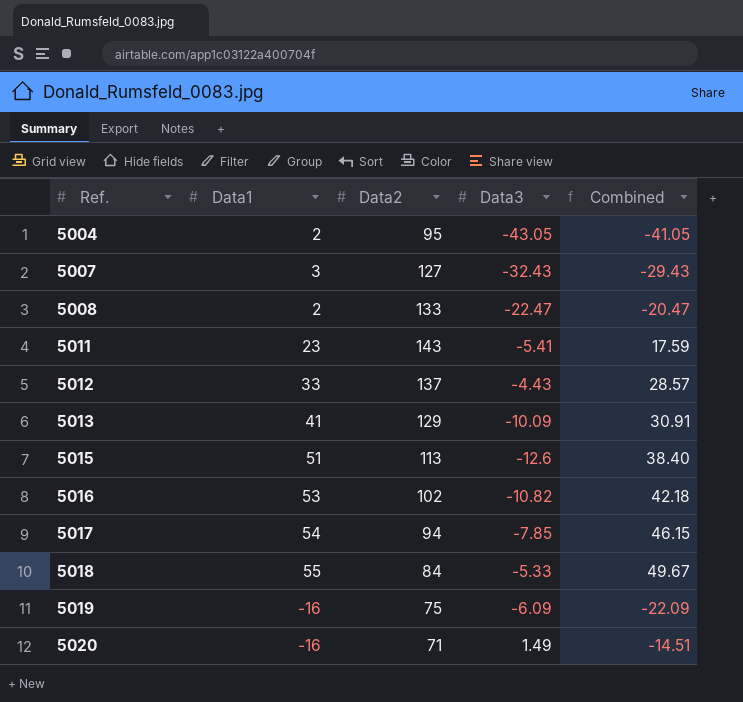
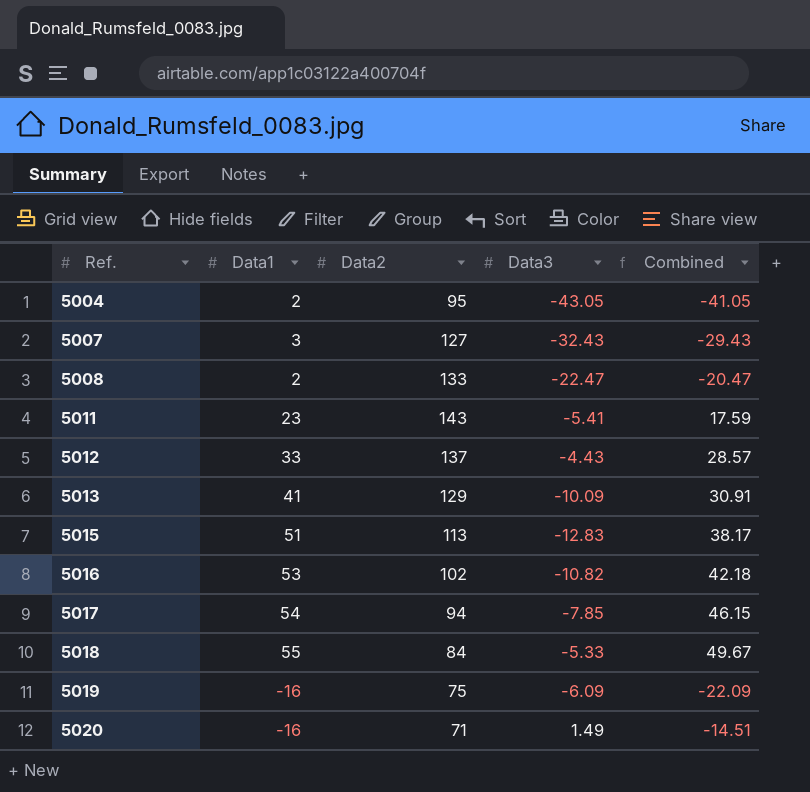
5015 | Data3: -12.6 -> -12.83
5015 | Combined: 38.40 -> 38.17

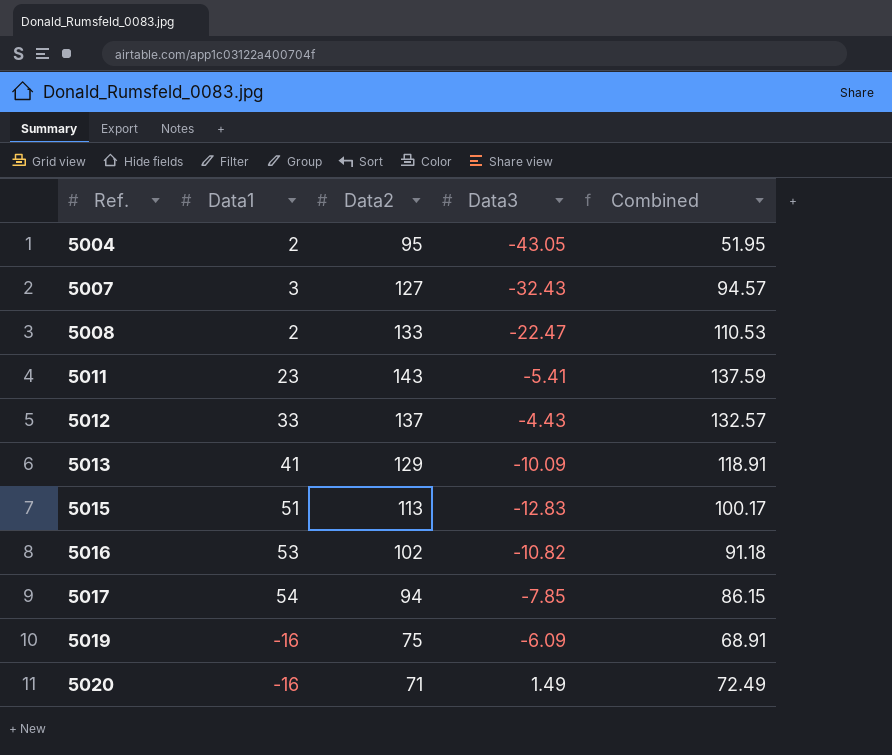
column Combined | formula: [Data1] + [Data3] -> [Data2] + [Data3]
row 5018: 55 | 84 | -5.33 | 49.67 -> none

